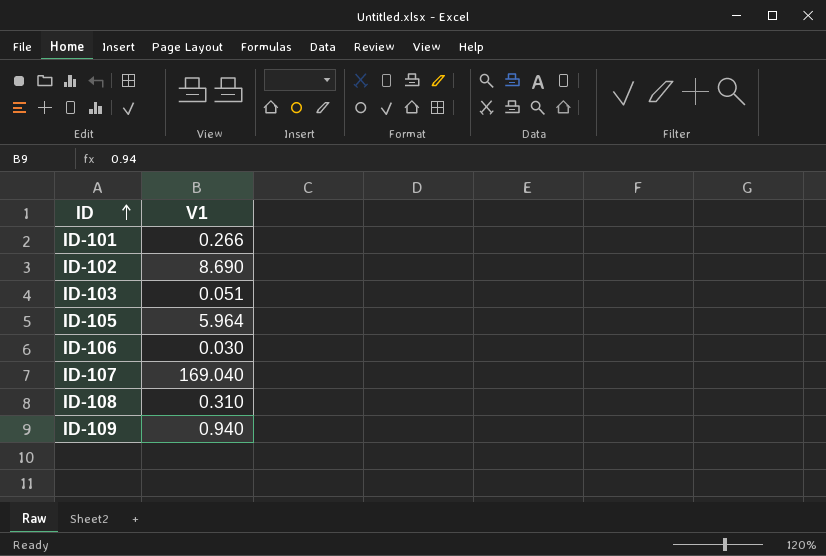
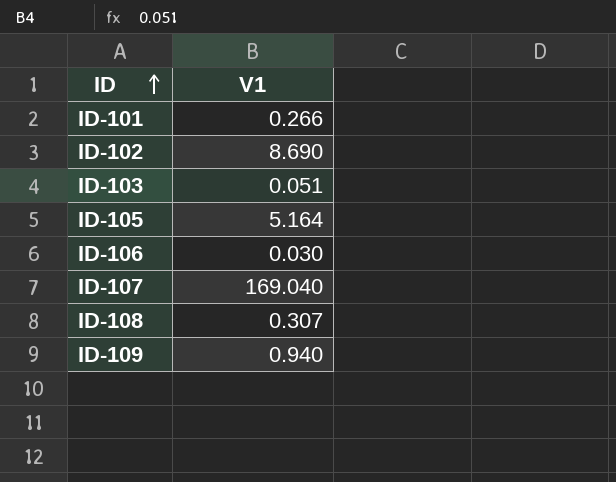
ID-105 | V1: 5.964 -> 5.164
ID-108 | V1: 0.310 -> 0.307

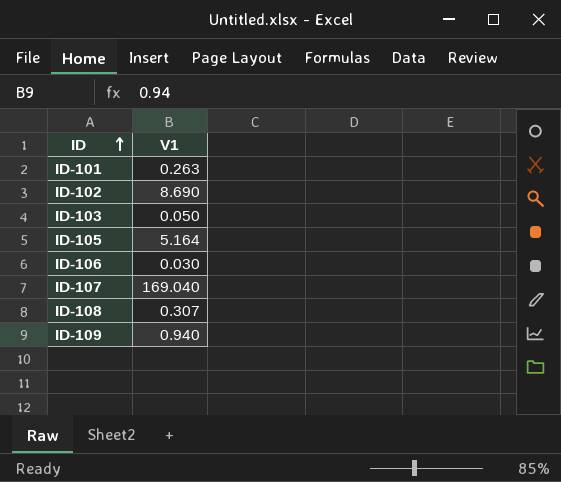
ID-101 | V1: 0.266 -> 0.263
ID-103 | V1: 0.051 -> 0.050

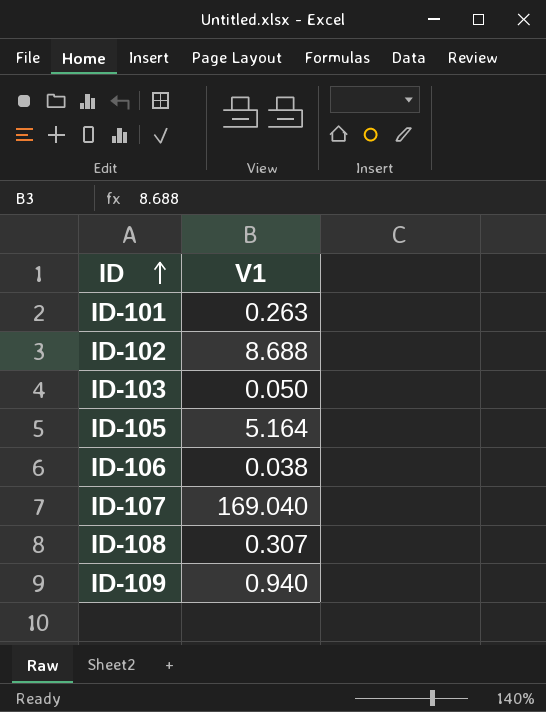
ID-102 | V1: 8.690 -> 8.688
ID-106 | V1: 0.030 -> 0.038

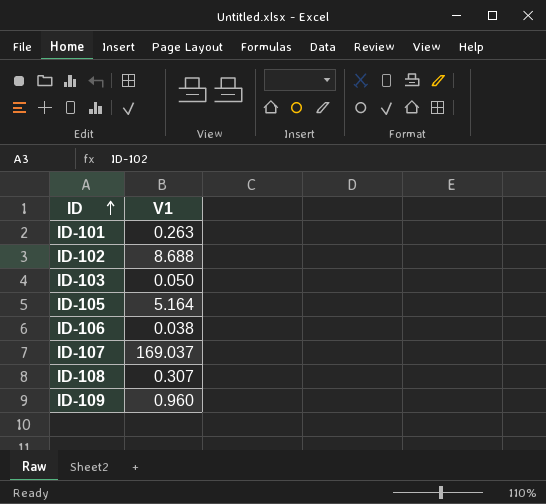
ID-107 | V1: 169.040 -> 169.037
ID-109 | V1: 0.940 -> 0.960

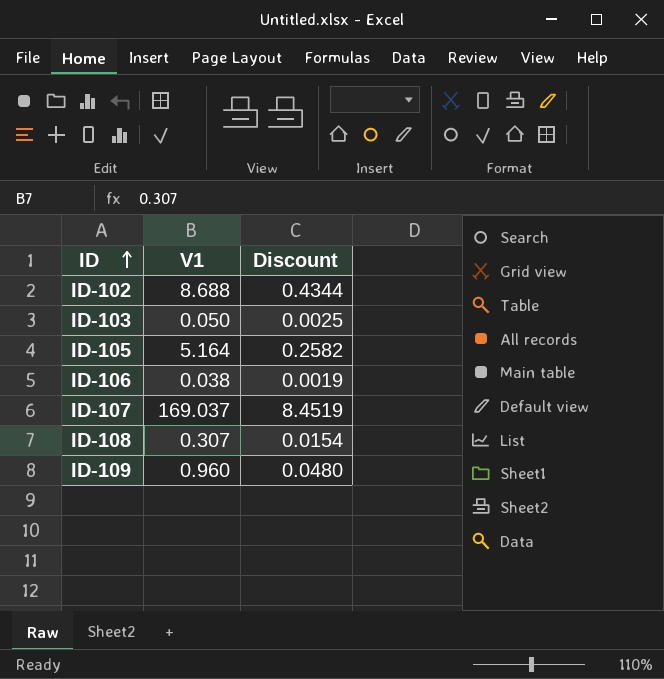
column Discount | formula: none -> [V1] * 0.05
row ID-101: 0.263 -> none

